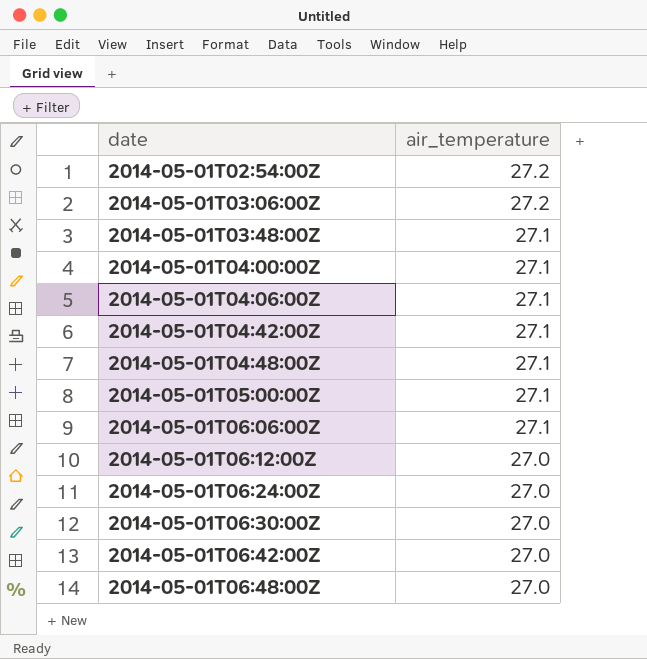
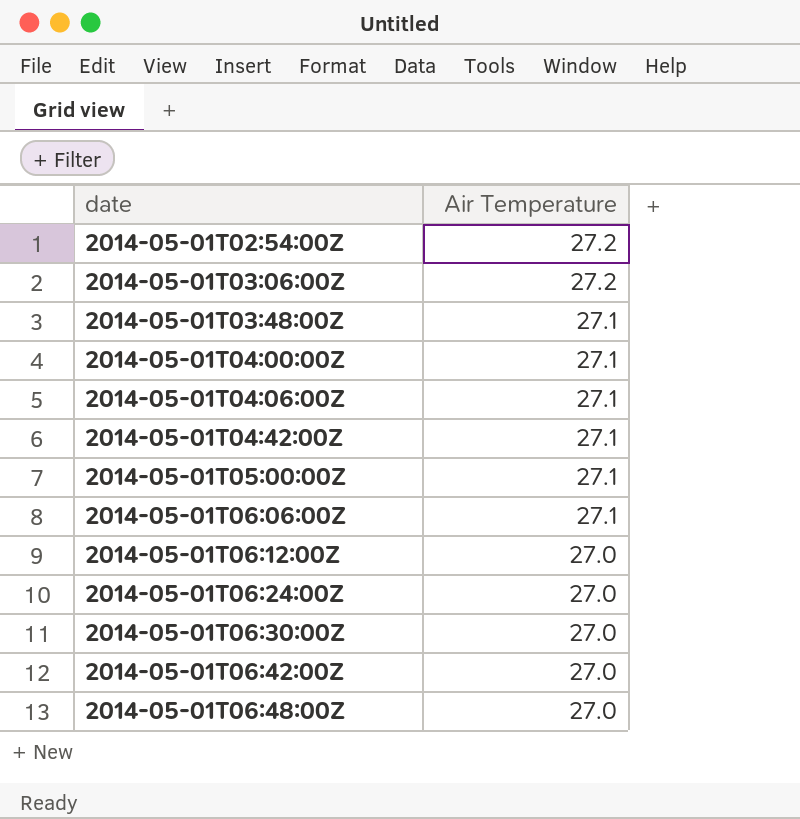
column name: air_temperature -> Air Temperature
row 2014-05-01T04:48:00Z: 27.1 -> none

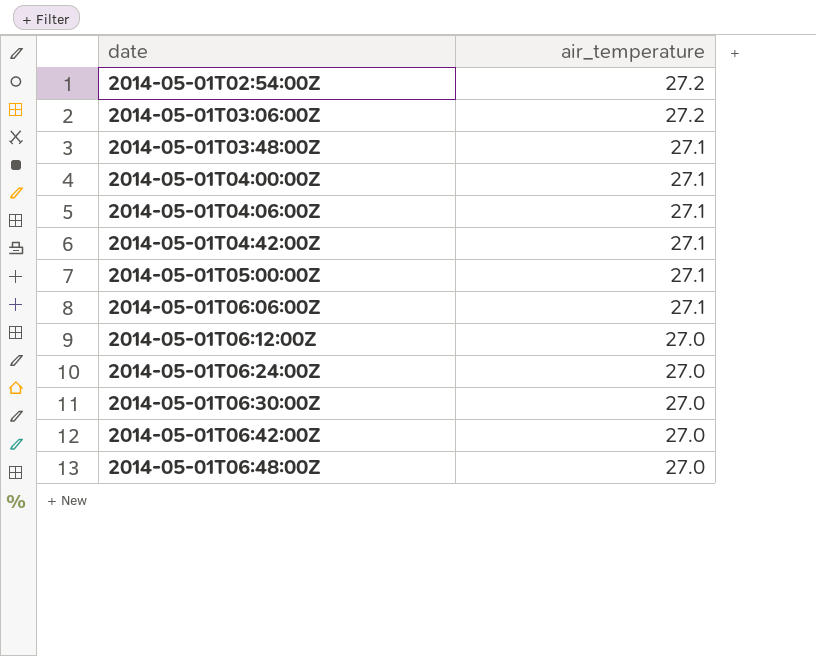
column name: Air Temperature -> air_temperature

